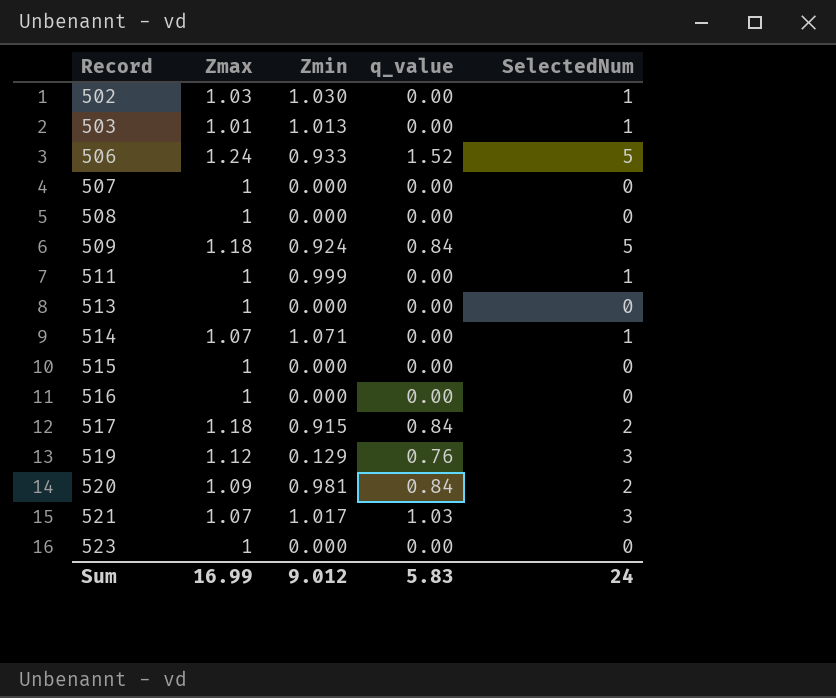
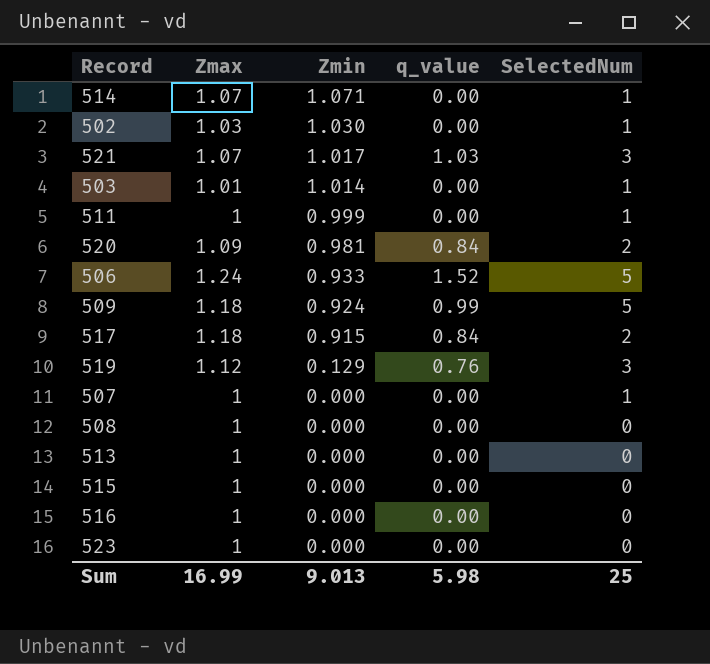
row order: Record ascending -> Zmin descending
503 | Zmin: 1.013 -> 1.014
509 | q_value: 0.84 -> 0.99
507 | SelectedNum: 0 -> 1
Sum | Zmin: 9.012 -> 9.013
Sum | q_value: 5.83 -> 5.98
Sum | SelectedNum: 24 -> 25

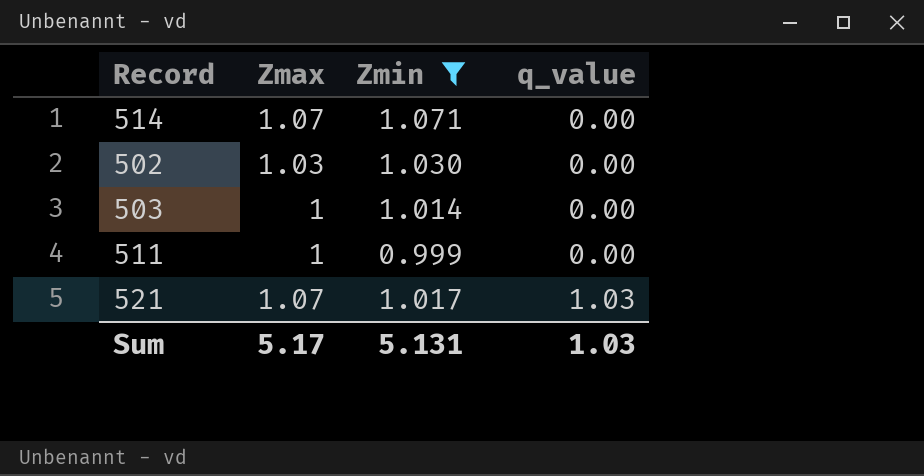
filter: none -> Zmin >= 0.999
row order: Zmin descending -> q_value ascending
column SelectedNum | position: 5 -> none
503 | Zmax: 1.01 -> 1
Sum | Zmax: 16.99 -> 5.17
Sum | Zmin: 9.013 -> 5.131
Sum | q_value: 5.98 -> 1.03

